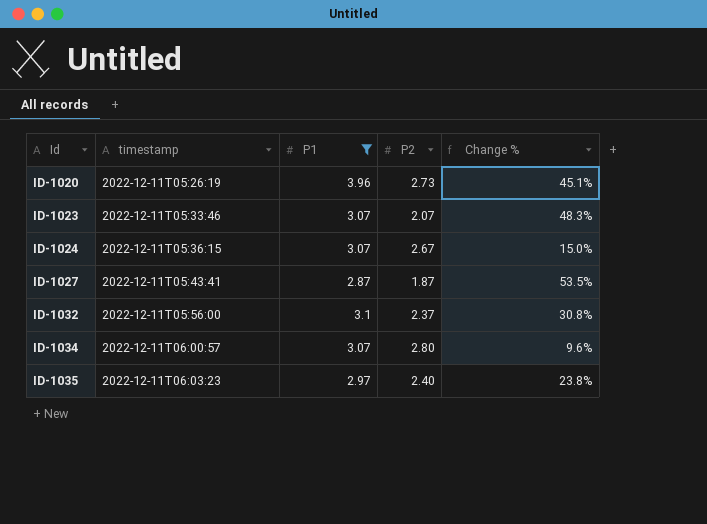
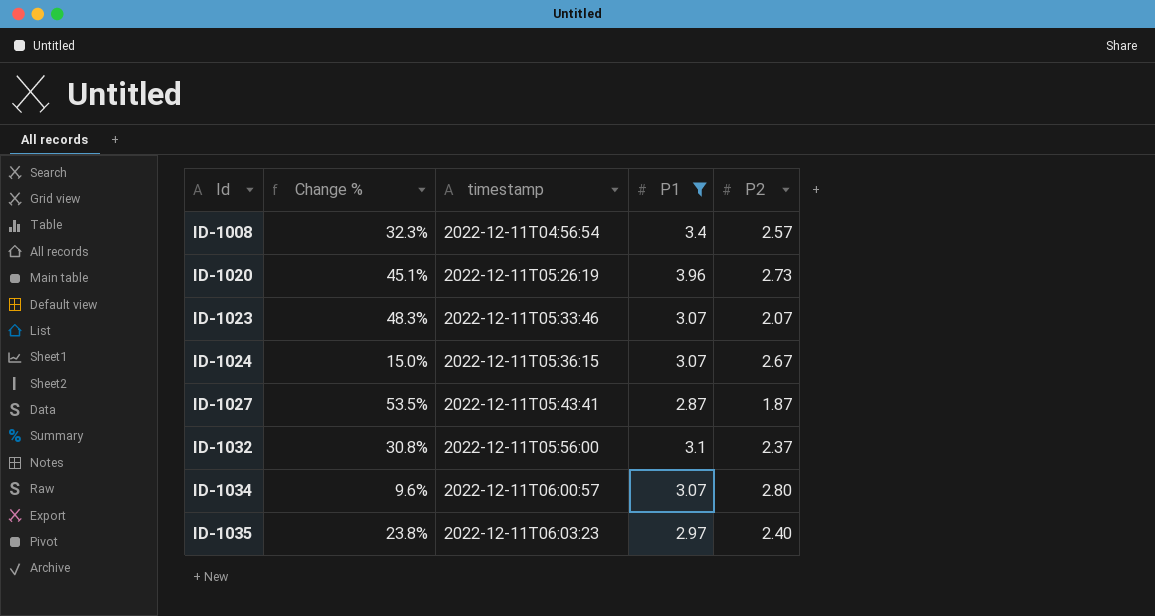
column Change % | position: 5 -> 2
row ID-1008: none -> 32.3% | 2022-12-11T04:56:54 | 3.4 | 2.57

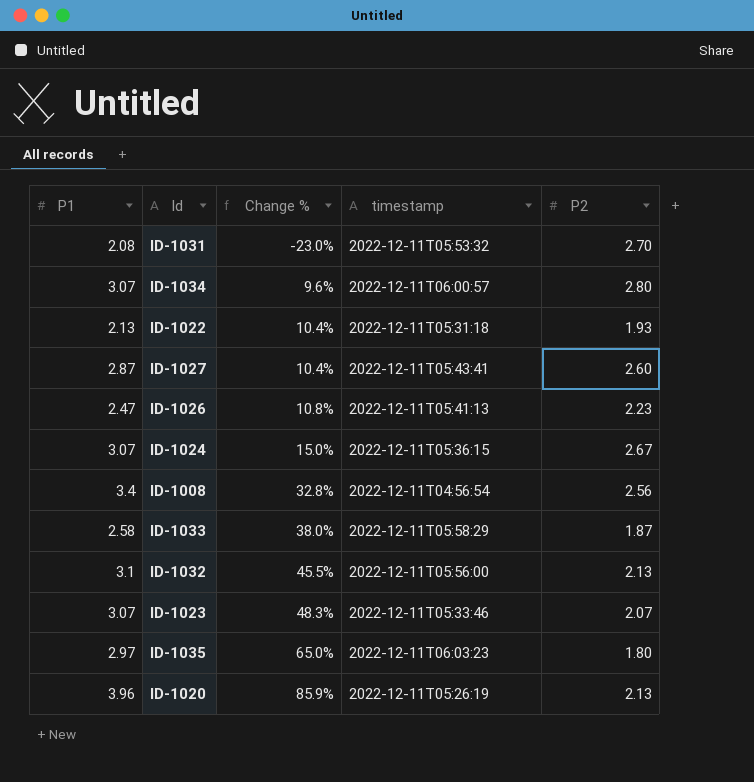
filter: P1 >= 2.87 -> none
row order: Id ascending -> Change % ascending
column P1 | position: 4 -> 1
ID-1027 | Change %: 53.5% -> 10.4%
ID-1027 | P2: 1.87 -> 2.60
ID-1008 | Change %: 32.3% -> 32.8%
ID-1008 | P2: 2.57 -> 2.56
ID-1032 | Change %: 30.8% -> 45.5%
ID-1032 | P2: 2.37 -> 2.13
ID-1035 | Change %: 23.8% -> 65.0%
ID-1035 | P2: 2.40 -> 1.80
ID-1020 | Change %: 45.1% -> 85.9%
ID-1020 | P2: 2.73 -> 2.13

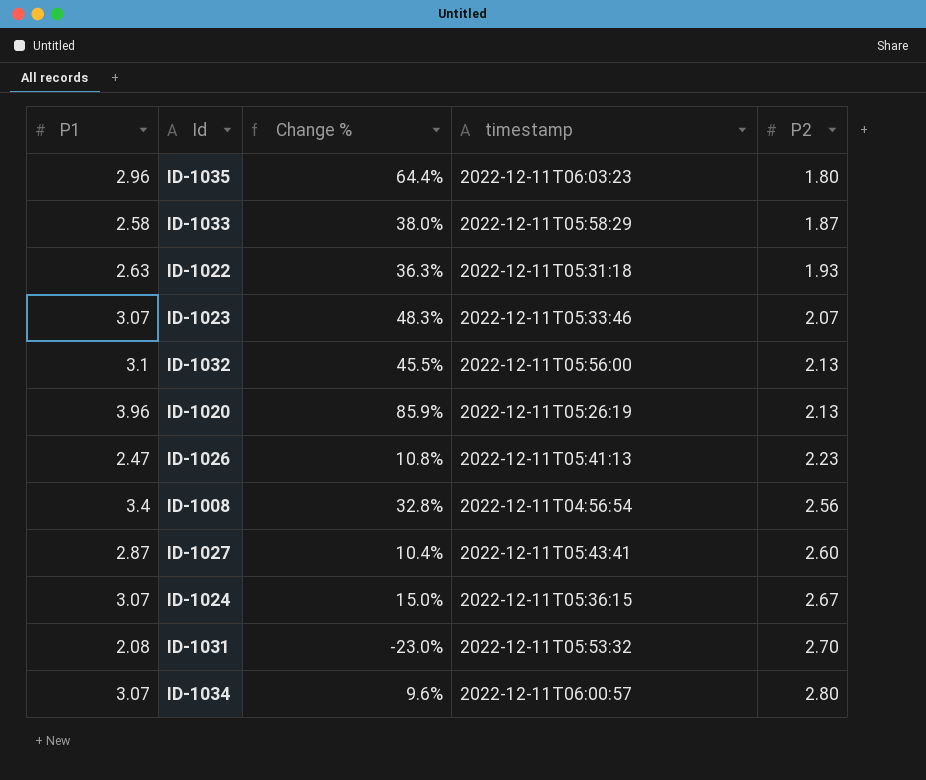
row order: Change % ascending -> P2 ascending
ID-1035 | P1: 2.97 -> 2.96
ID-1035 | Change %: 65.0% -> 64.4%
ID-1022 | P1: 2.13 -> 2.63
ID-1022 | Change %: 10.4% -> 36.3%

